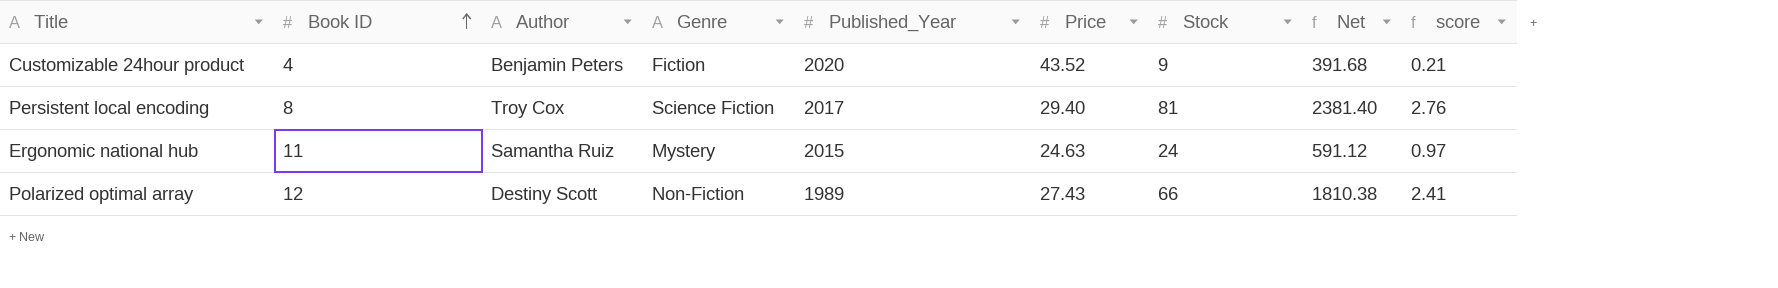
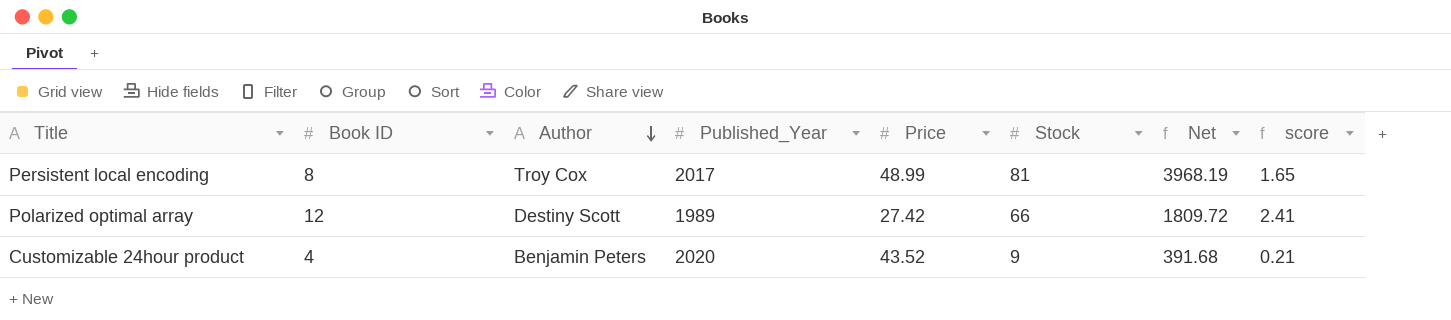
row order: Book ID ascending -> Author descending
column Genre | position: 4 -> none
row Ergonomic national hub: 11 | Samantha Ruiz | Mystery | 2015 | 24.63 | 24 | 591.12 | 0.97 -> none
Persistent local encoding | Price: 29.40 -> 48.99
Persistent local encoding | Net: 2381.40 -> 3968.19
Persistent local encoding | score: 2.76 -> 1.65
Polarized optimal array | Price: 27.43 -> 27.42
Polarized optimal array | Net: 1810.38 -> 1809.72

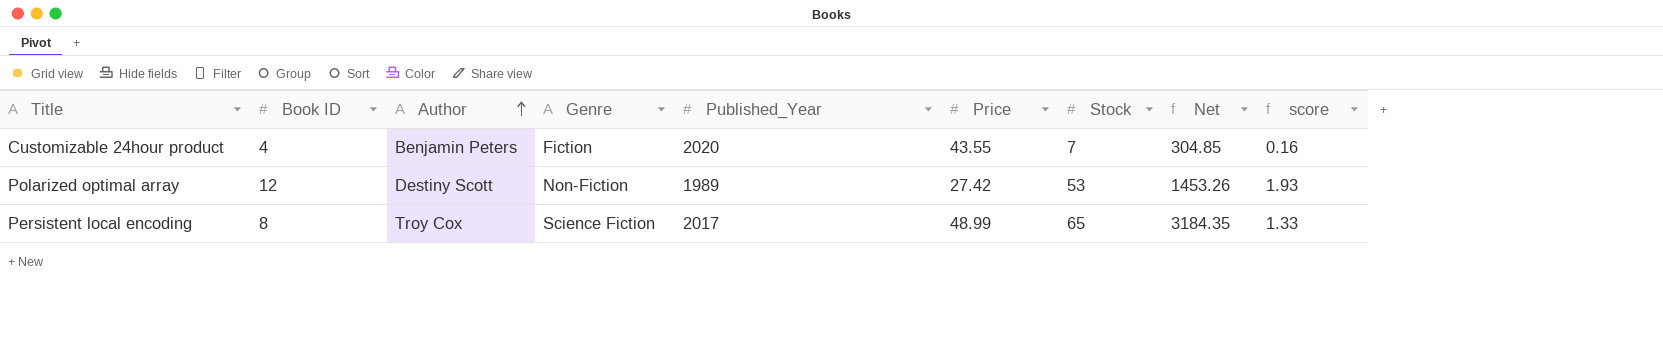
row order: Author descending -> Author ascending
column Genre | position: none -> 4
Customizable 24hour product | Price: 43.52 -> 43.55
Customizable 24hour product | Stock: 9 -> 7
Customizable 24hour product | Net: 391.68 -> 304.85
Customizable 24hour product | score: 0.21 -> 0.16
Polarized optimal array | Stock: 66 -> 53
Polarized optimal array | Net: 1809.72 -> 1453.26
Polarized optimal array | score: 2.41 -> 1.93
Persistent local encoding | Stock: 81 -> 65
Persistent local encoding | Net: 3968.19 -> 3184.35
Persistent local encoding | score: 1.65 -> 1.33

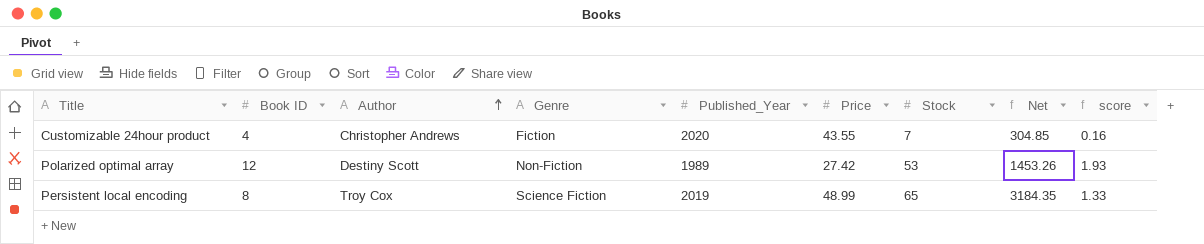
Customizable 24hour product | Author: Benjamin Peters -> Christopher Andrews
Persistent local encoding | Published_Year: 2017 -> 2019

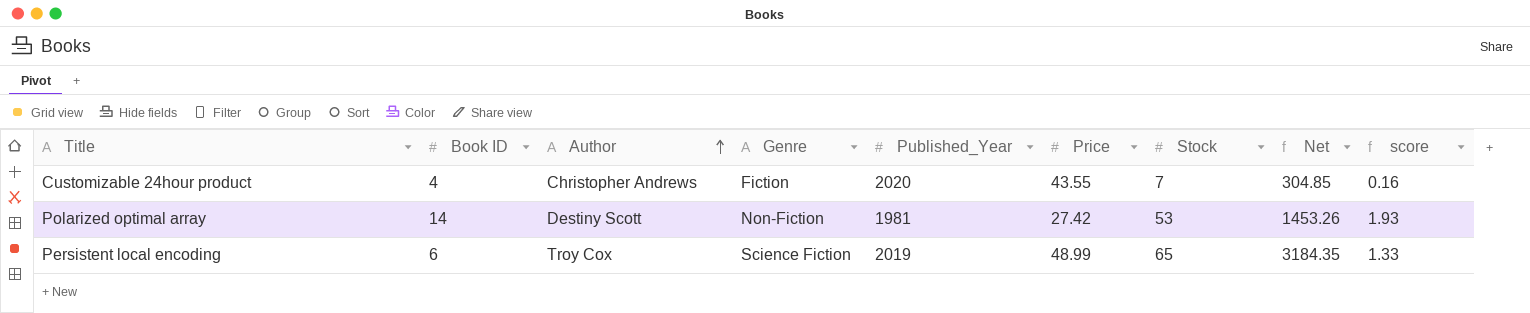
Polarized optimal array | Book ID: 12 -> 14
Polarized optimal array | Published_Year: 1989 -> 1981
Persistent local encoding | Book ID: 8 -> 6

